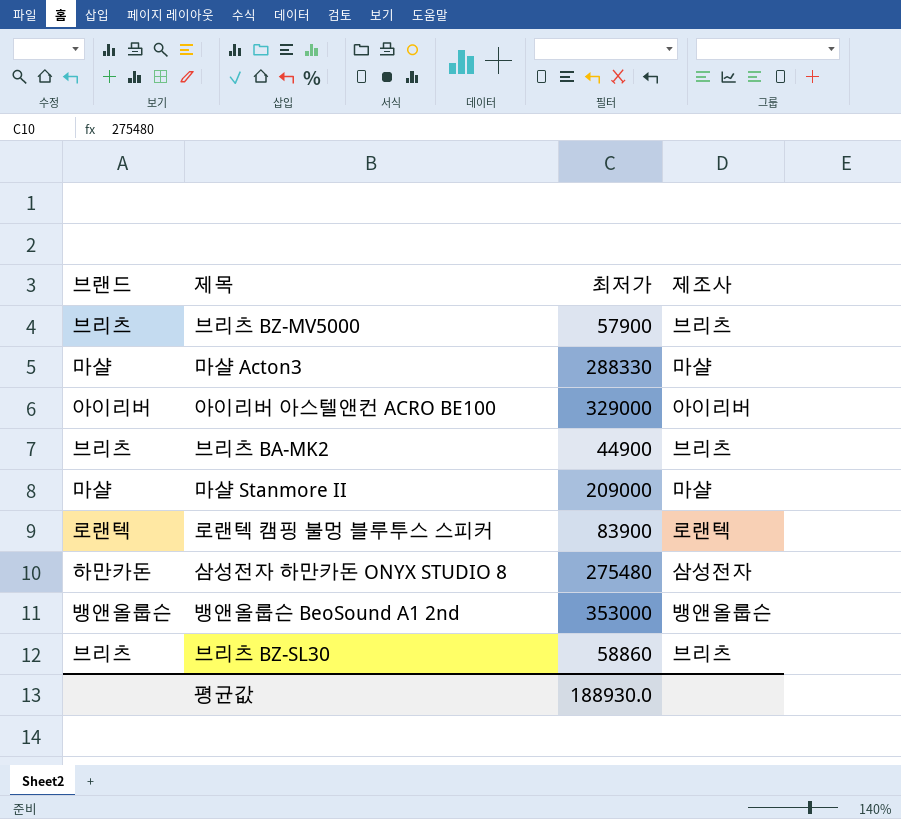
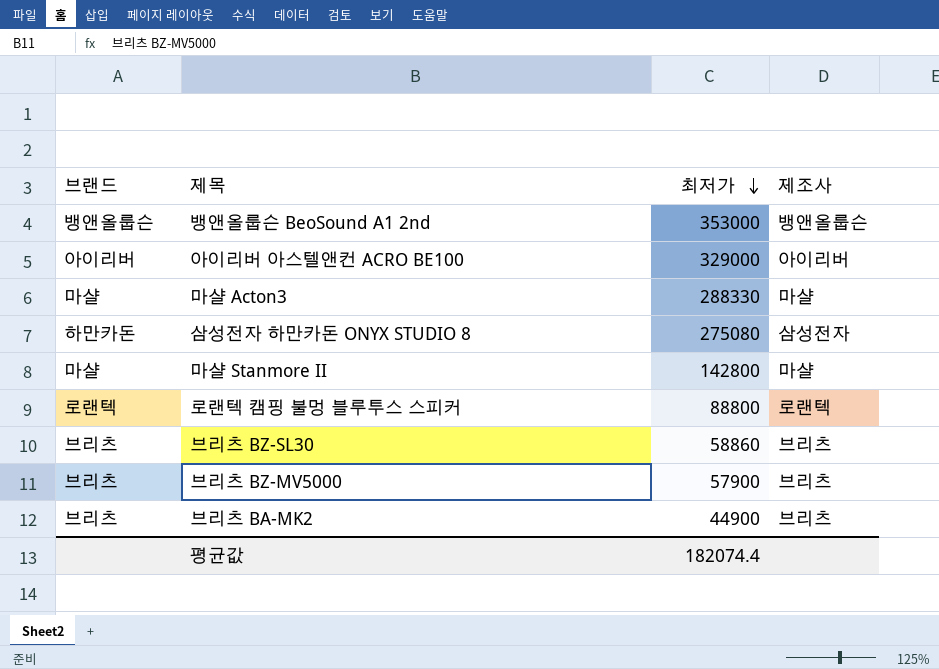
row order: none -> 최저가 descending
삼성전자 하만카돈 ONYX STUDIO 8 | 최저가: 275480 -> 275080
마샬 Stanmore II | 최저가: 209000 -> 142800
로랜텍 캠핑 불멍 블루투스 스피커 | 최저가: 83900 -> 88800
평균값 | 최저가: 188930.0 -> 182074.4

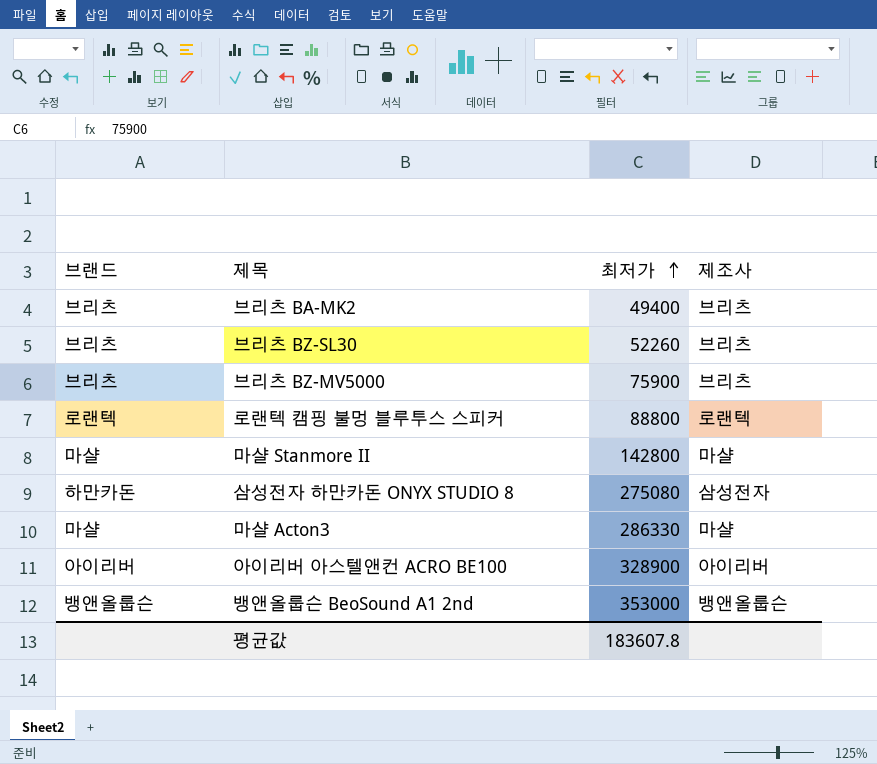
row order: 최저가 descending -> 최저가 ascending
브리츠 BA-MK2 | 최저가: 44900 -> 49400
브리츠 BZ-SL30 | 최저가: 58860 -> 52260
브리츠 BZ-MV5000 | 최저가: 57900 -> 75900
마샬 Acton3 | 최저가: 288330 -> 286330
아이리버 아스텔앤컨 ACRO BE100 | 최저가: 329000 -> 328900
평균값 | 최저가: 182074.4 -> 183607.8

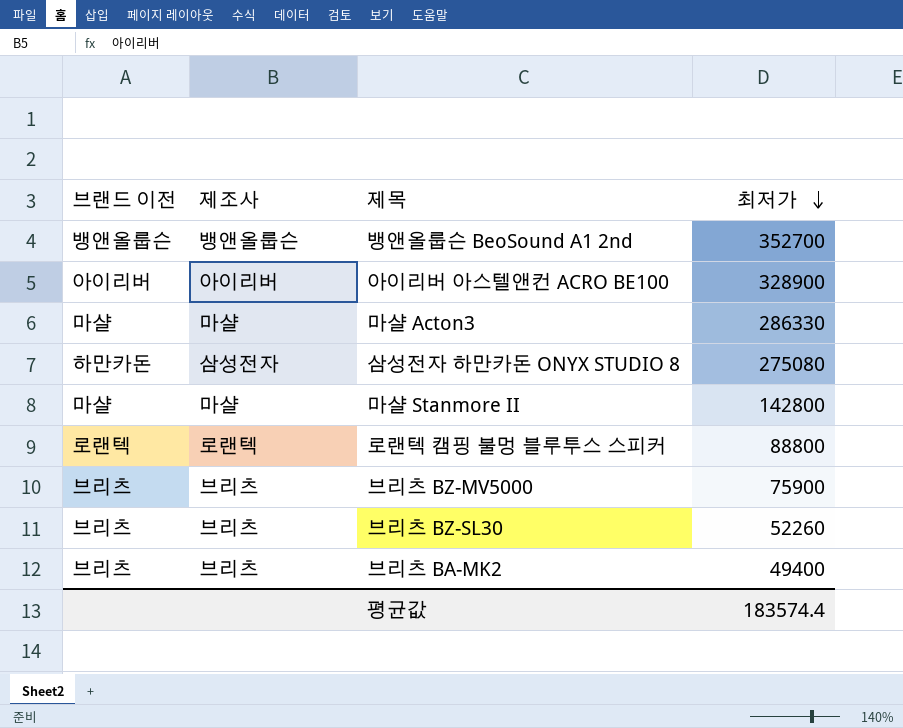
row order: 최저가 ascending -> 최저가 descending
column name: 브랜드 -> 브랜드 이전
column 제조사 | position: 4 -> 2
뱅앤올룹슨 BeoSound A1 2nd | 최저가: 353000 -> 352700
평균값 | 최저가: 183607.8 -> 183574.4

